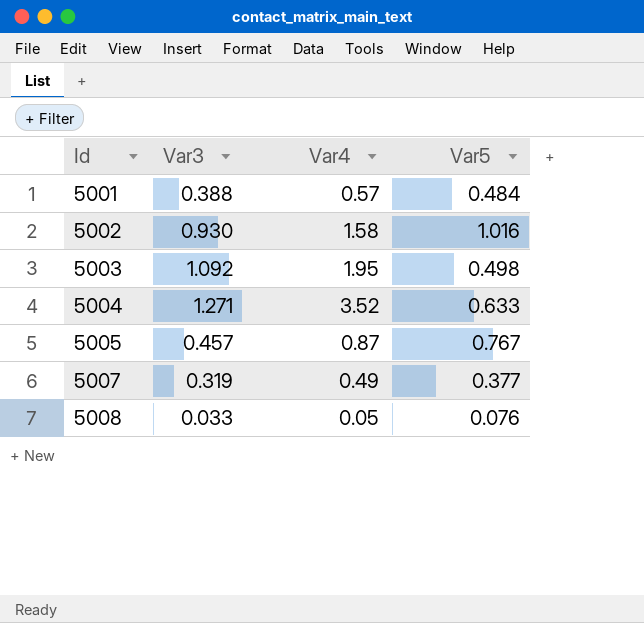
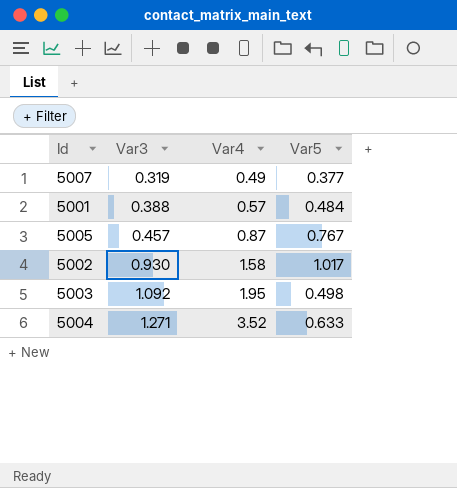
row order: Id ascending -> Var3 ascending
row 5008: 0.033 | 0.05 | 0.076 -> none
5002 | Var5: 1.016 -> 1.017

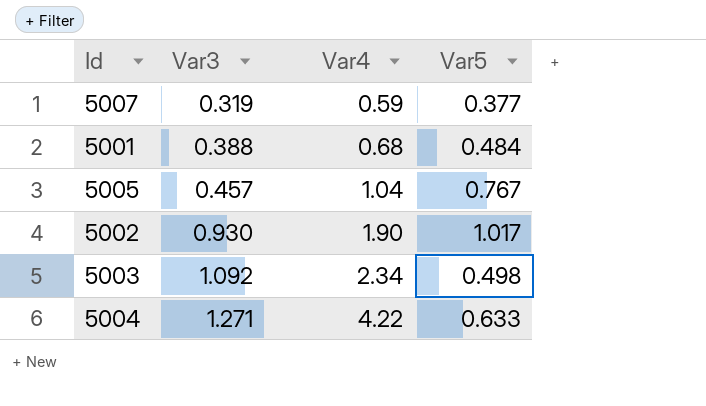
5007 | Var4: 0.49 -> 0.59
5001 | Var4: 0.57 -> 0.68
5005 | Var4: 0.87 -> 1.04
5002 | Var4: 1.58 -> 1.90
5003 | Var4: 1.95 -> 2.34
5004 | Var4: 3.52 -> 4.22

